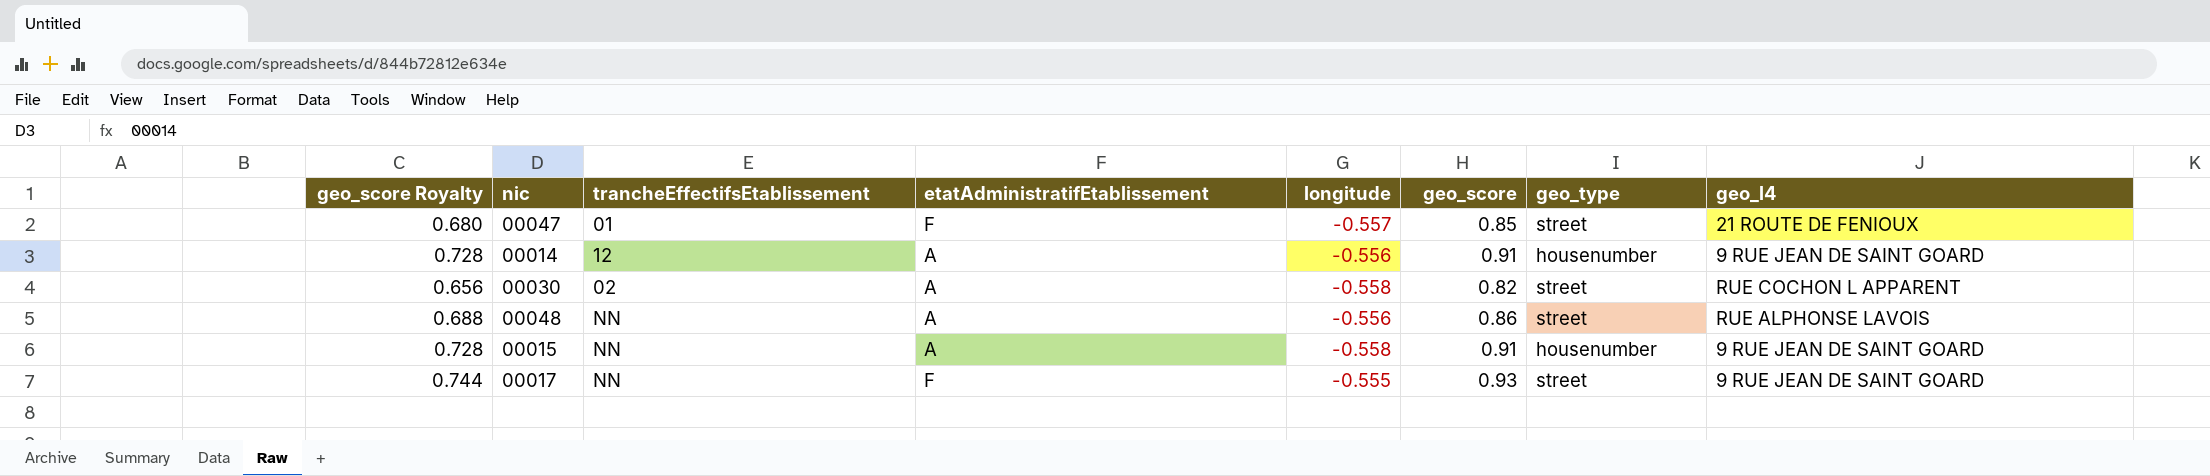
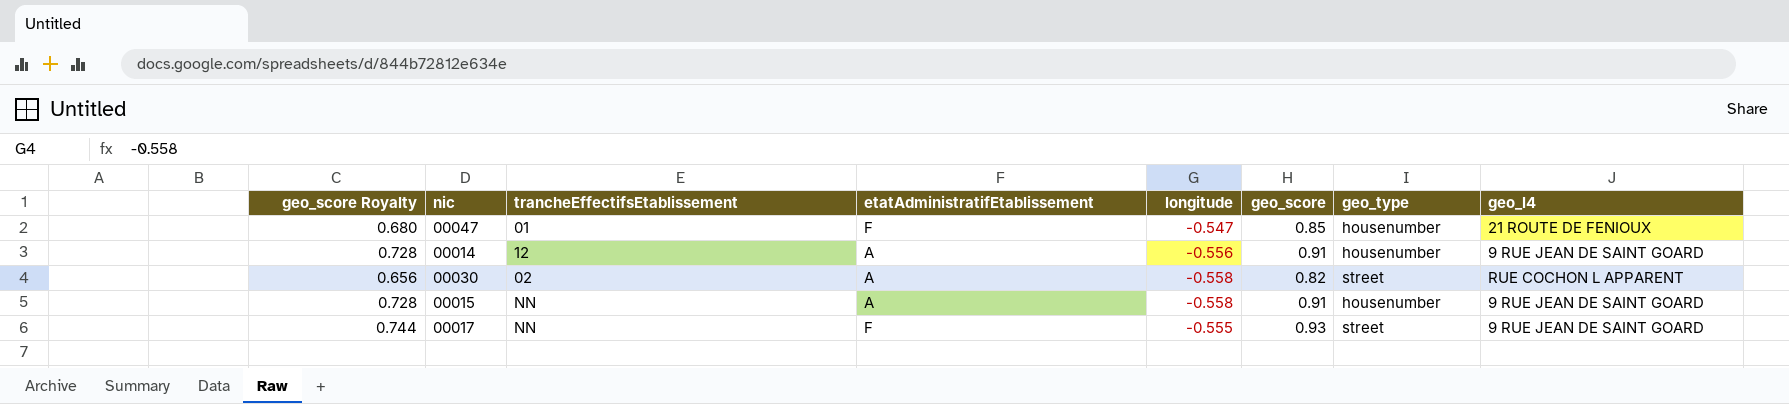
row 00048: 0.688 | NN | A | -0.556 | 0.86 | street | RUE ALPHONSE LAVOIS -> none
00047 | longitude: -0.557 -> -0.547
00047 | geo_type: street -> housenumber

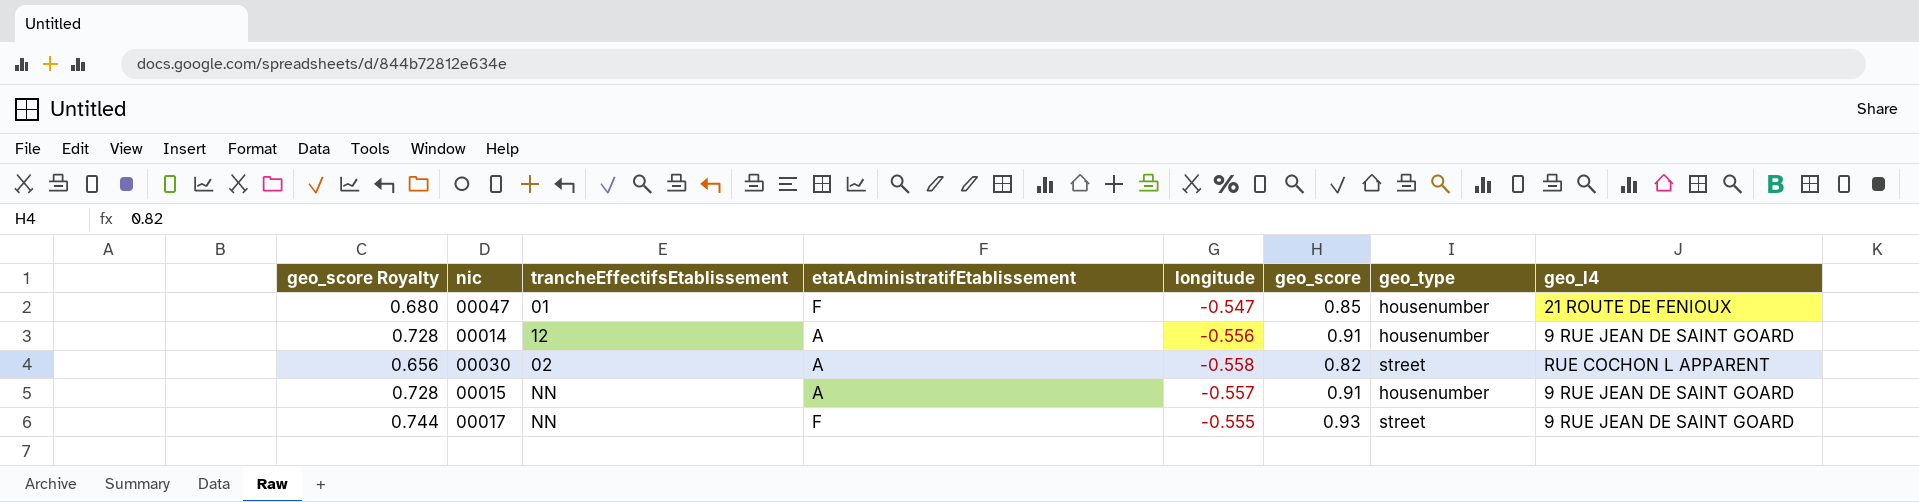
00015 | longitude: -0.558 -> -0.557

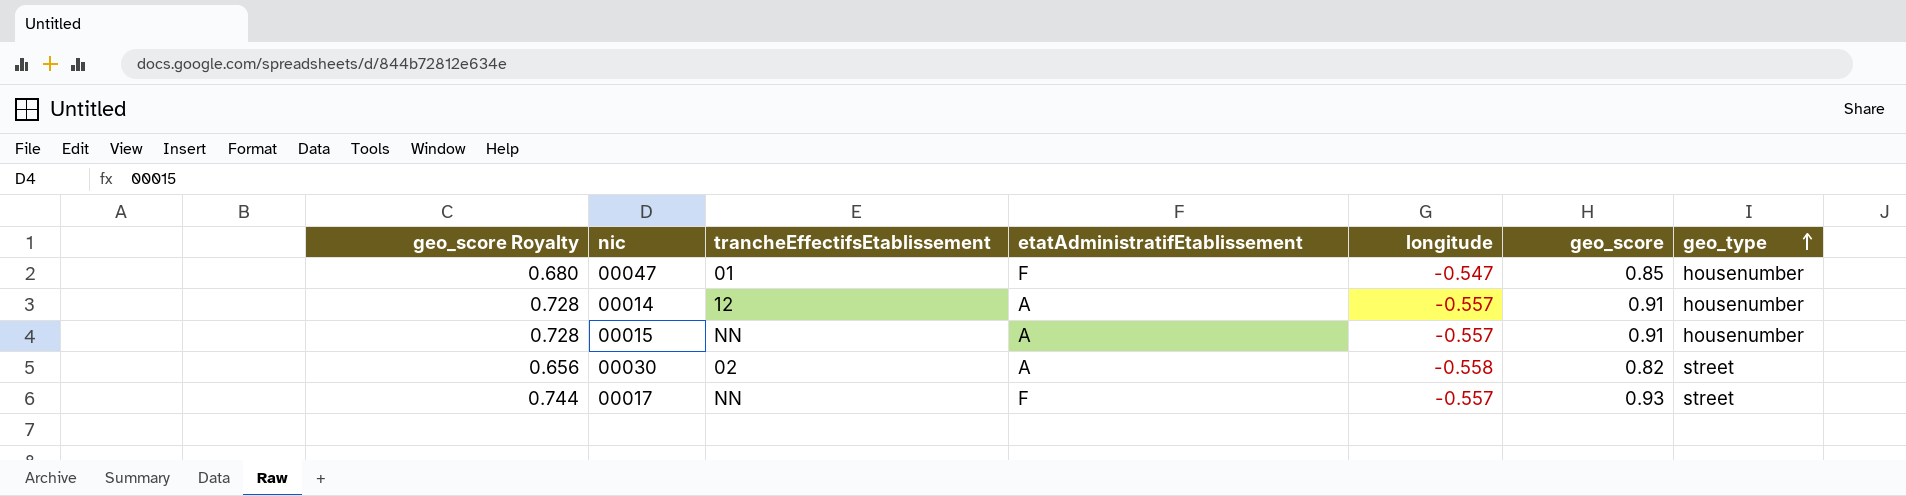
row order: none -> geo_type ascending
column geo_l4 | position: 8 -> none
00014 | longitude: -0.556 -> -0.557
00017 | longitude: -0.555 -> -0.557

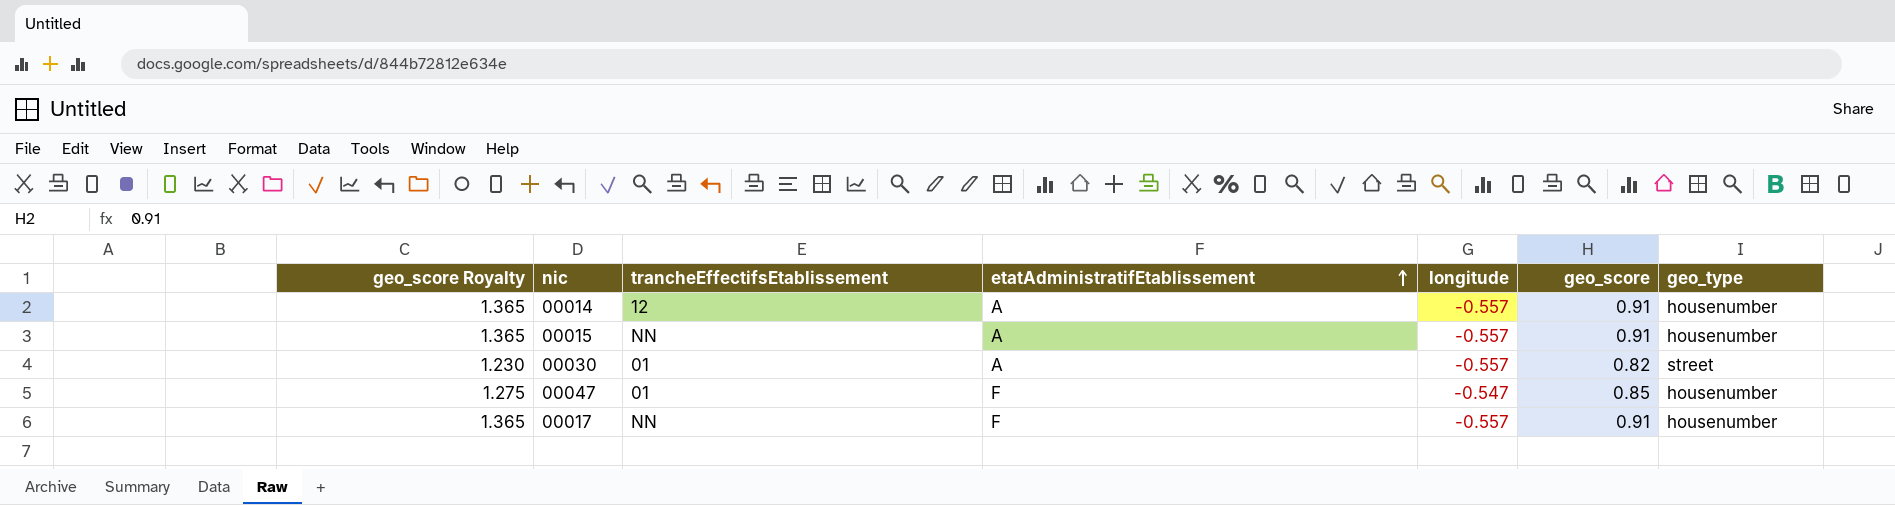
row order: geo_type ascending -> etatAdministratifEtablissement ascending
column geo_score Royalty | formula: [geo_score] * 0.8 -> [geo_score] * 1.5
00030 | trancheEffectifsEtablissement: 02 -> 01
00030 | longitude: -0.558 -> -0.557
00017 | geo_score: 0.93 -> 0.91
00017 | geo_type: street -> housenumber

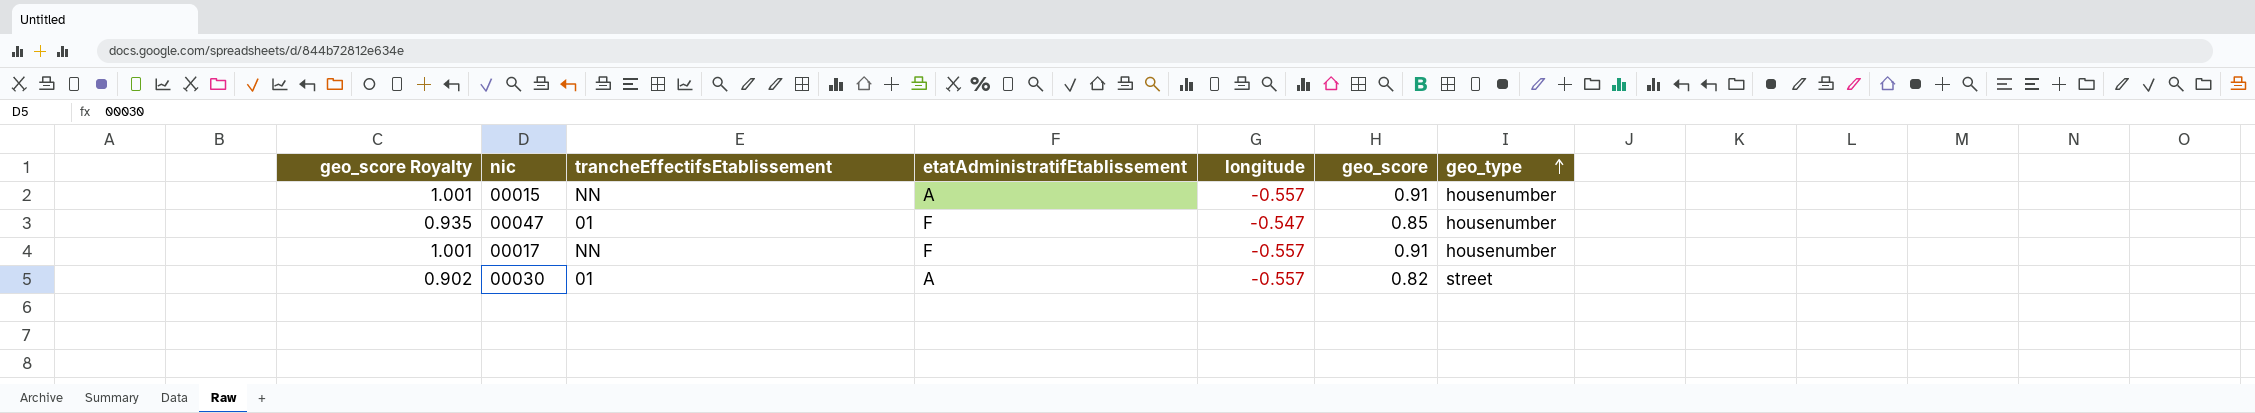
row order: etatAdministratifEtablissement ascending -> geo_type ascending
column geo_score Royalty | formula: [geo_score] * 1.5 -> [geo_score] * 1.1
row 00014: 1.365 | 12 | A | -0.557 | 0.91 | housenumber -> none

